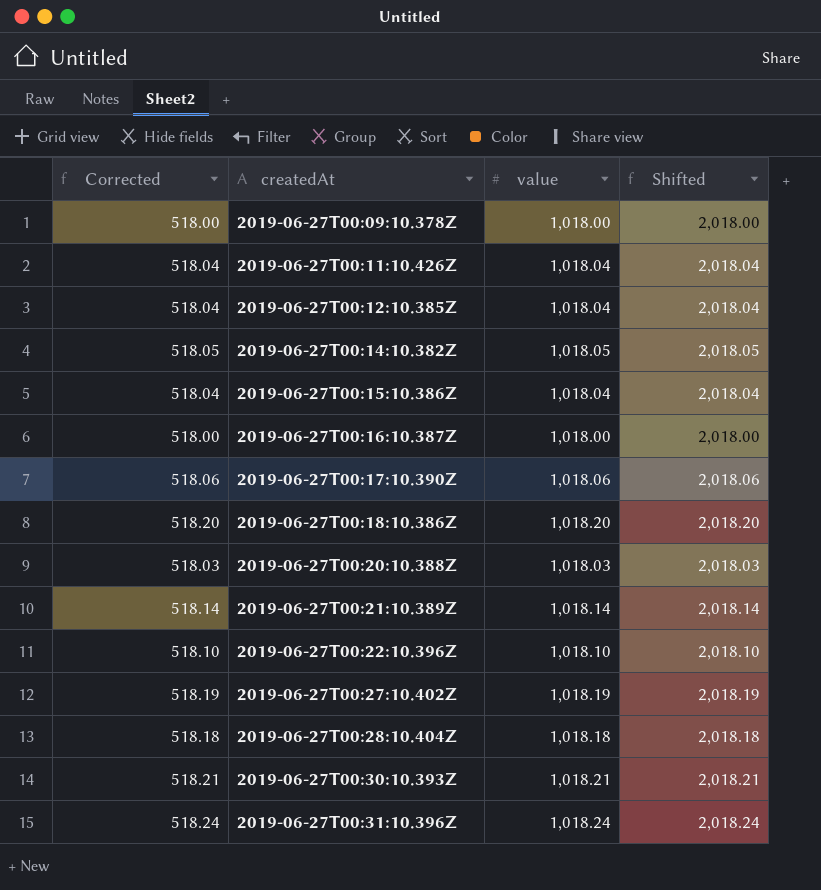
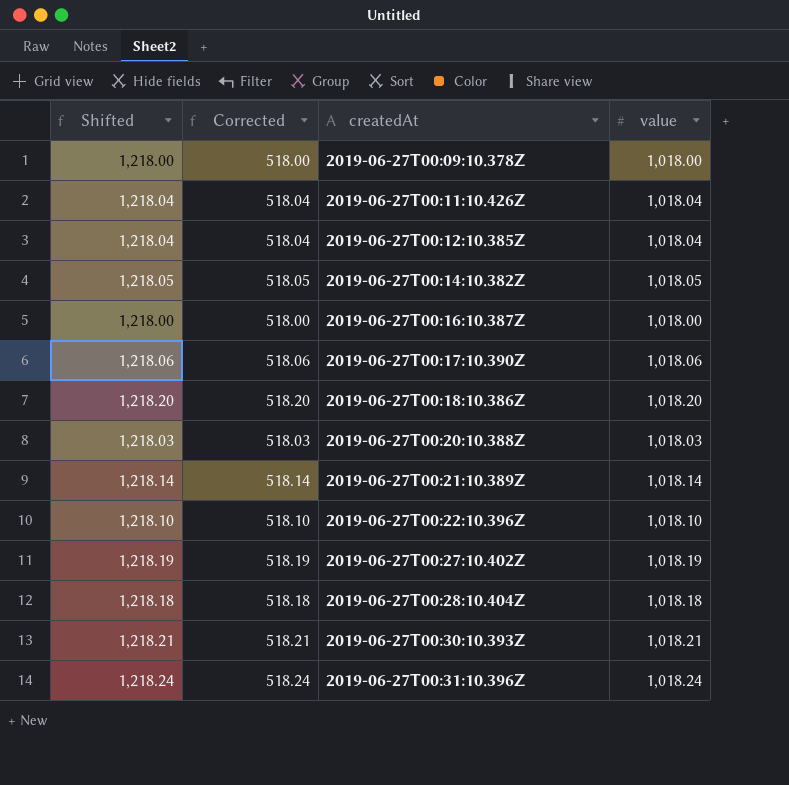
column Shifted | formula: [value] + 1000 -> [value] + 200
column Shifted | position: 4 -> 1
row 2019-06-27T00:15:10.386Z: 518.04 | 1,018.04 | 2,018.04 -> none

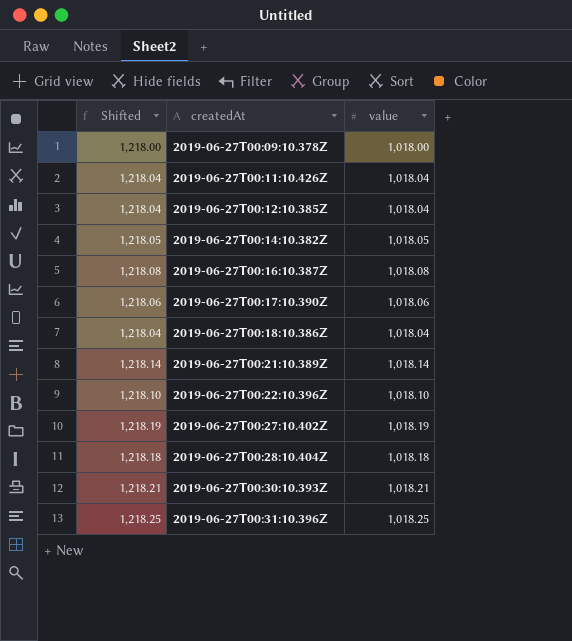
column Corrected | formula: [value] - 500 -> none
row 2019-06-27T00:20:10.388Z: 1,218.03 | 518.03 | 1,018.03 -> none
2019-06-27T00:16:10.387Z | Shifted: 1,218.00 -> 1,218.08
2019-06-27T00:16:10.387Z | value: 1,018.00 -> 1,018.08
2019-06-27T00:18:10.386Z | Shifted: 1,218.20 -> 1,218.04
2019-06-27T00:18:10.386Z | value: 1,018.20 -> 1,018.04
2019-06-27T00:31:10.396Z | Shifted: 1,218.24 -> 1,218.25
2019-06-27T00:31:10.396Z | value: 1,018.24 -> 1,018.25

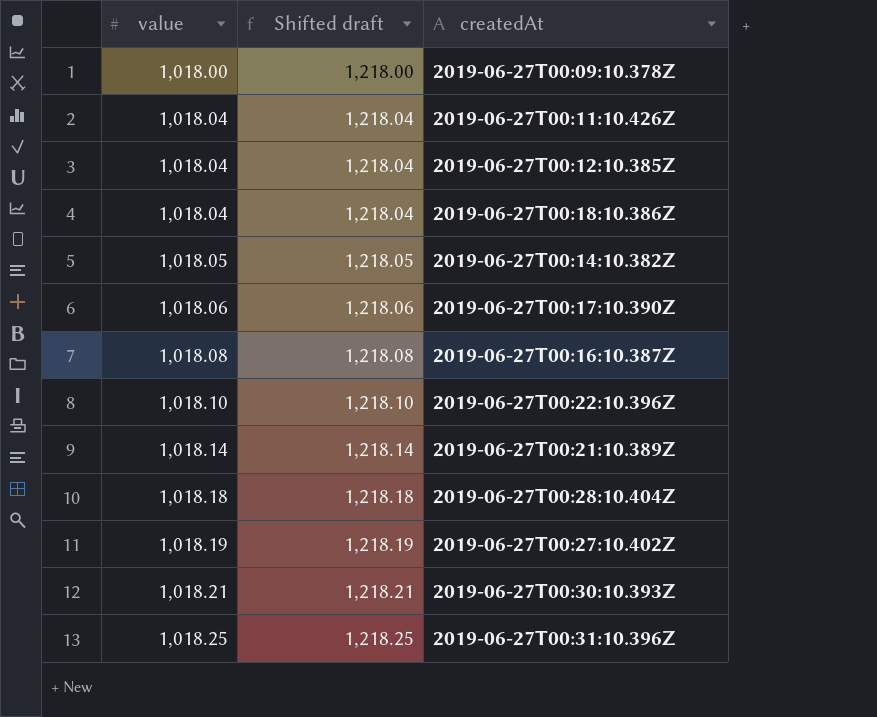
row order: createdAt ascending -> value ascending
column value | position: 3 -> 1
column name: Shifted -> Shifted draft

